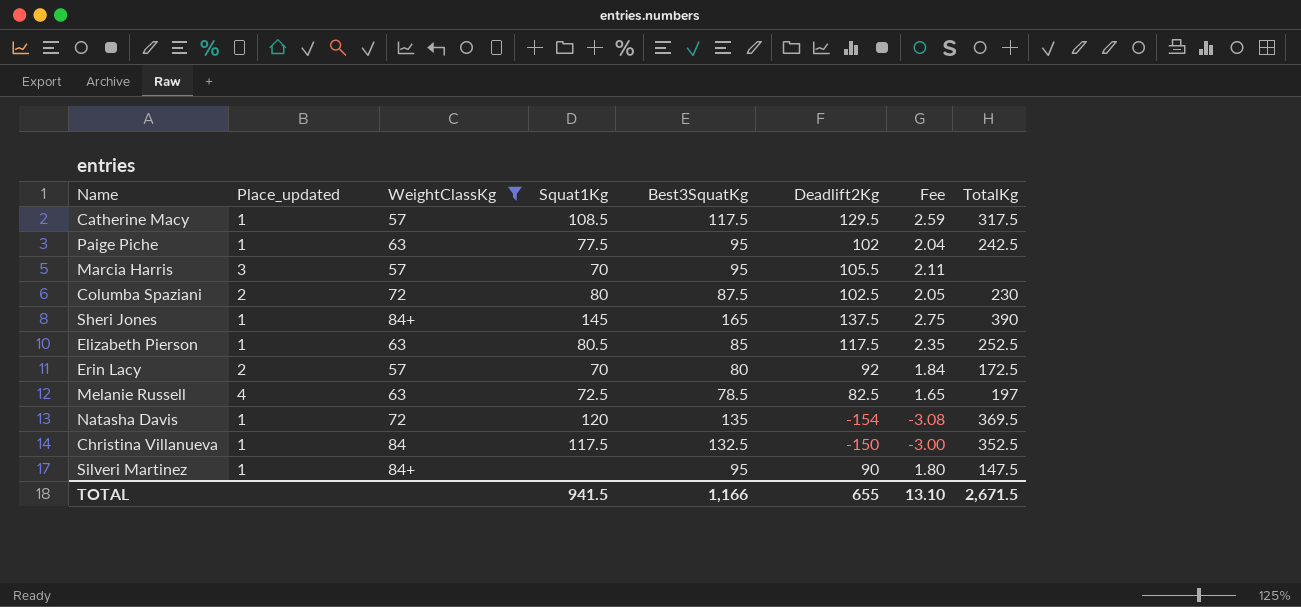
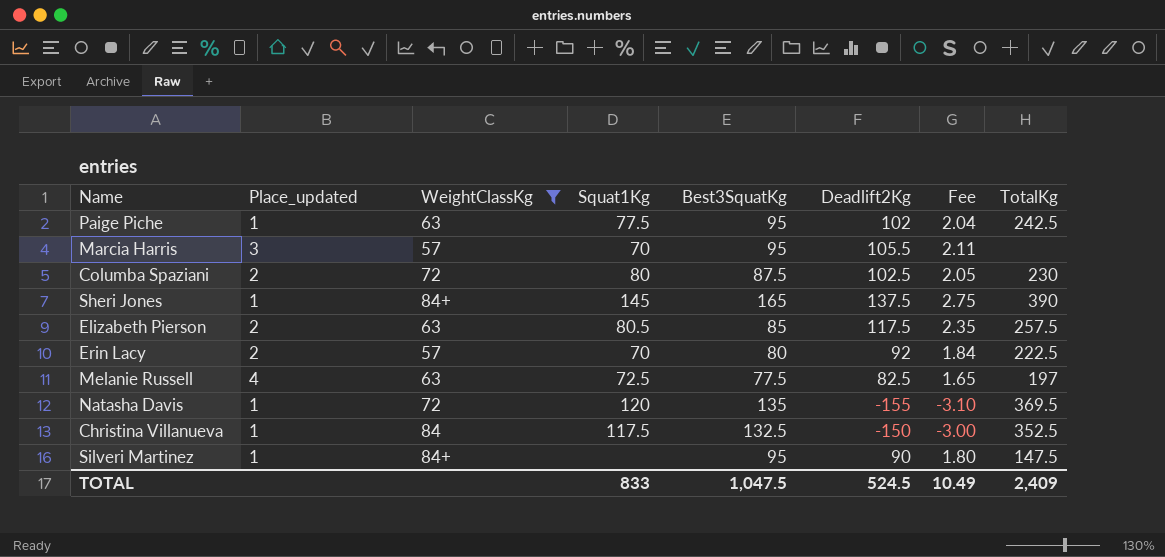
row Catherine Macy: 1 | 57 | 108.5 | 117.5 | 129.5 | 2.59 | 317.5 -> none
Elizabeth Pierson | Place_updated: 1 -> 2
Elizabeth Pierson | TotalKg: 252.5 -> 257.5
Erin Lacy | TotalKg: 172.5 -> 222.5
Melanie Russell | Best3SquatKg: 78.5 -> 77.5
Natasha Davis | Deadlift2Kg: -154 -> -155
Natasha Davis | Fee: -3.08 -> -3.10
TOTAL | Squat1Kg: 941.5 -> 833
TOTAL | Best3SquatKg: 1,166 -> 1,047.5
TOTAL | Deadlift2Kg: 655 -> 524.5
TOTAL | Fee: 13.10 -> 10.49
TOTAL | TotalKg: 2,671.5 -> 2,409

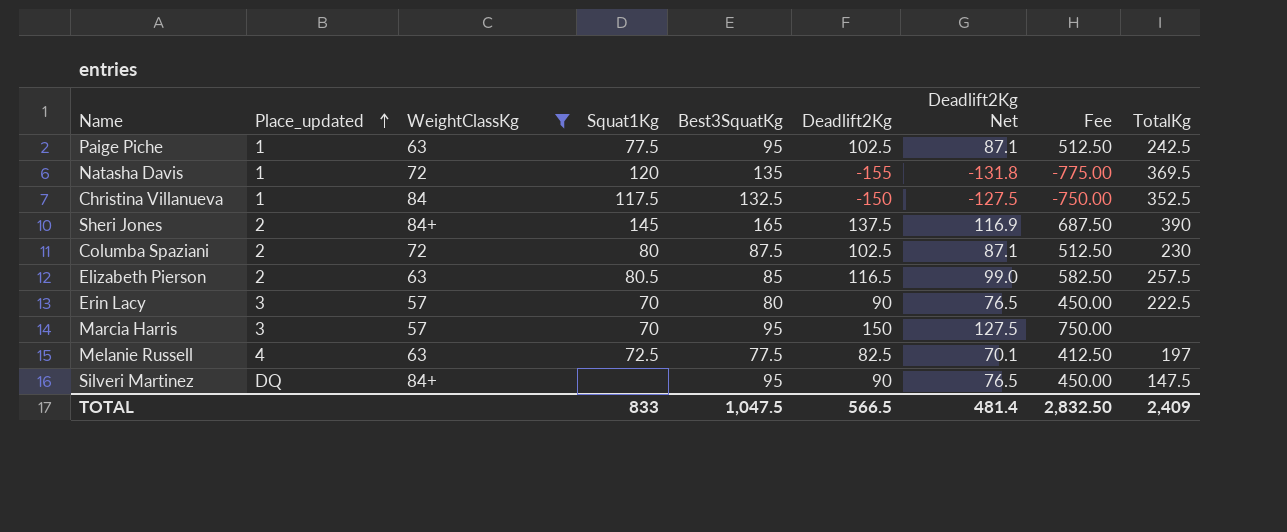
row order: none -> Place_updated ascending
column Deadlift2Kg Net | formula: none -> [Deadlift2Kg] * 0.85
column Fee | formula: [Deadlift2Kg] * 0.02 -> [Deadlift2Kg] * 5
Paige Piche | Deadlift2Kg: 102 -> 102.5
Sheri Jones | Place_updated: 1 -> 2
Elizabeth Pierson | Deadlift2Kg: 117.5 -> 116.5
Erin Lacy | Place_updated: 2 -> 3
Erin Lacy | Deadlift2Kg: 92 -> 90
Marcia Harris | Deadlift2Kg: 105.5 -> 150
Silveri Martinez | Place_updated: 1 -> DQ
TOTAL | Deadlift2Kg: 524.5 -> 566.5
TOTAL | Fee: 10.49 -> 2,832.50

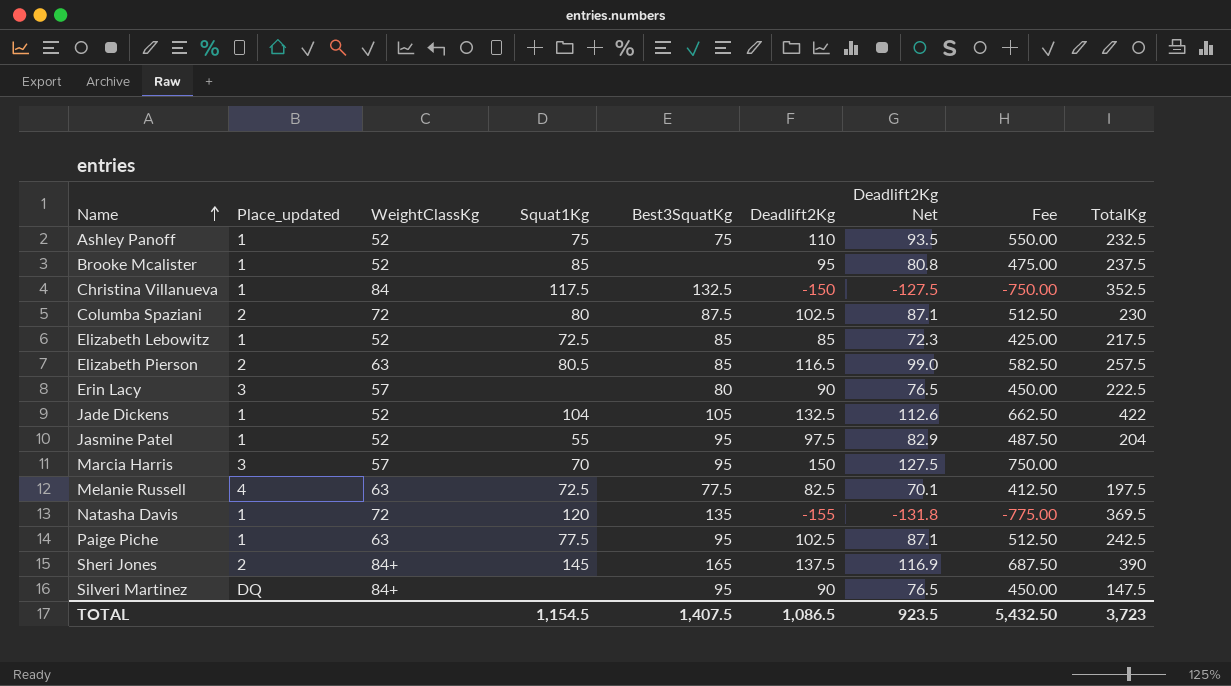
filter: WeightClassKg != 52 -> none
row order: Place_updated ascending -> Name ascending
Erin Lacy | Squat1Kg: 70 -> none
Melanie Russell | TotalKg: 197 -> 197.5
TOTAL | Squat1Kg: 833 -> 1,154.5
TOTAL | Best3SquatKg: 1,047.5 -> 1,407.5
TOTAL | Deadlift2Kg: 566.5 -> 1,086.5
TOTAL | Deadlift2Kg Net: 481.4 -> 923.5
TOTAL | Fee: 2,832.50 -> 5,432.50
TOTAL | TotalKg: 2,409 -> 3,723

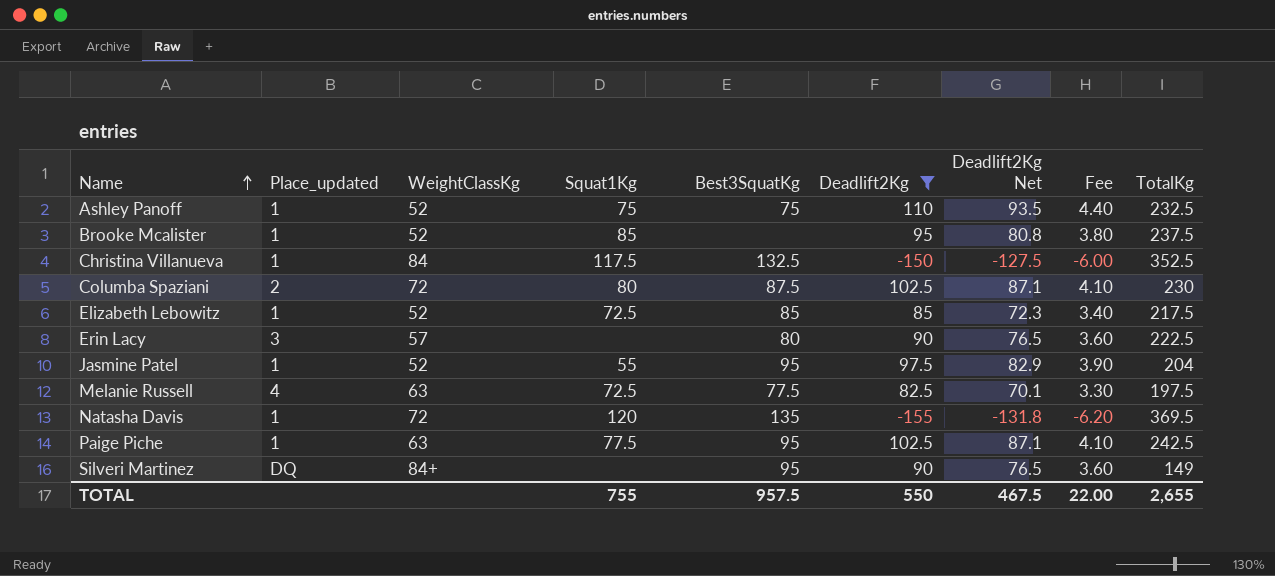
filter: none -> Deadlift2Kg <= 110
column Fee | formula: [Deadlift2Kg] * 5 -> [Deadlift2Kg] * 0.04
Silveri Martinez | TotalKg: 147.5 -> 149
TOTAL | Squat1Kg: 1,154.5 -> 755
TOTAL | Best3SquatKg: 1,407.5 -> 957.5
TOTAL | Deadlift2Kg: 1,086.5 -> 550
TOTAL | Deadlift2Kg Net: 923.5 -> 467.5
TOTAL | Fee: 5,432.50 -> 22.00
TOTAL | TotalKg: 3,723 -> 2,655

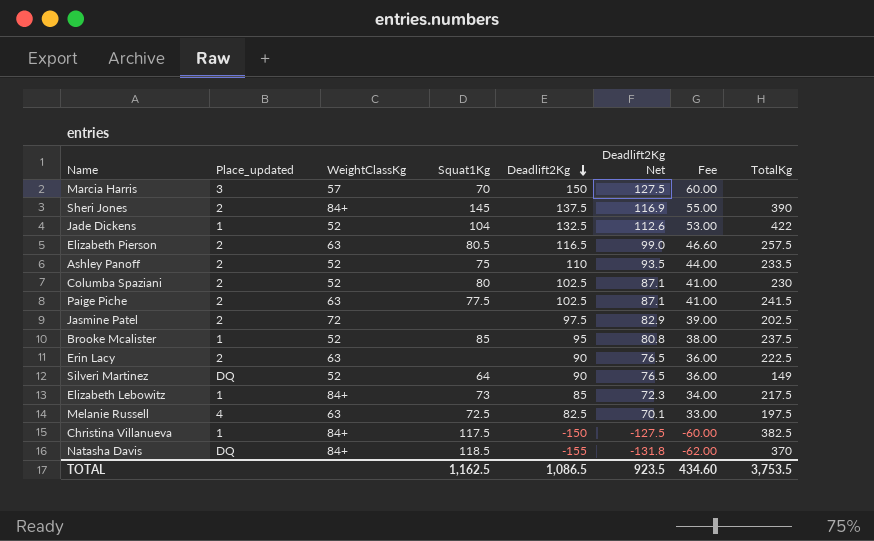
filter: Deadlift2Kg <= 110 -> none
row order: Name ascending -> Deadlift2Kg descending
column Best3SquatKg | position: 5 -> none
column Fee | formula: [Deadlift2Kg] * 0.04 -> [Deadlift2Kg] * 0.4
Ashley Panoff | Place_updated: 1 -> 2
Ashley Panoff | TotalKg: 232.5 -> 233.5
Columba Spaziani | WeightClassKg: 72 -> 52
Paige Piche | Place_updated: 1 -> 2
Paige Piche | TotalKg: 242.5 -> 241.5
Jasmine Patel | Place_updated: 1 -> 2
Jasmine Patel | WeightClassKg: 52 -> 72
Jasmine Patel | Squat1Kg: 55 -> none
Jasmine Patel | TotalKg: 204 -> 202.5
Erin Lacy | Place_updated: 3 -> 2
Erin Lacy | WeightClassKg: 57 -> 63
Silveri Martinez | WeightClassKg: 84+ -> 52
Silveri Martinez | Squat1Kg: none -> 64
Elizabeth Lebowitz | WeightClassKg: 52 -> 84+
Elizabeth Lebowitz | Squat1Kg: 72.5 -> 73
Christina Villanueva | WeightClassKg: 84 -> 84+
Christina Villanueva | TotalKg: 352.5 -> 382.5
Natasha Davis | Place_updated: 1 -> DQ
Natasha Davis | WeightClassKg: 72 -> 84+
Natasha Davis | Squat1Kg: 120 -> 118.5
Natasha Davis | TotalKg: 369.5 -> 370
TOTAL | Squat1Kg: 755 -> 1,162.5
TOTAL | Deadlift2Kg: 550 -> 1,086.5
TOTAL | Deadlift2Kg Net: 467.5 -> 923.5
TOTAL | Fee: 22.00 -> 434.60
TOTAL | TotalKg: 2,655 -> 3,753.5

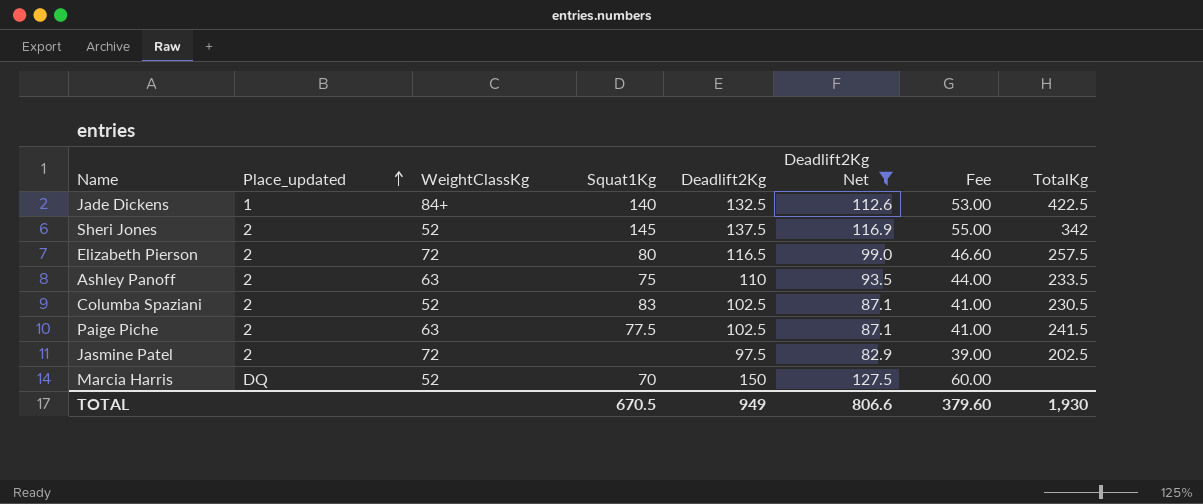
filter: none -> Deadlift2Kg Net >= 82.9
row order: Deadlift2Kg descending -> Place_updated ascending
Jade Dickens | WeightClassKg: 52 -> 84+
Jade Dickens | Squat1Kg: 104 -> 140
Jade Dickens | TotalKg: 422 -> 422.5
Sheri Jones | WeightClassKg: 84+ -> 52
Sheri Jones | TotalKg: 390 -> 342
Elizabeth Pierson | WeightClassKg: 63 -> 72
Elizabeth Pierson | Squat1Kg: 80.5 -> 80
Ashley Panoff | WeightClassKg: 52 -> 63
Columba Spaziani | Squat1Kg: 80 -> 83
Columba Spaziani | TotalKg: 230 -> 230.5
Marcia Harris | Place_updated: 3 -> DQ
Marcia Harris | WeightClassKg: 57 -> 52
TOTAL | Squat1Kg: 1,162.5 -> 670.5
TOTAL | Deadlift2Kg: 1,086.5 -> 949
TOTAL | Deadlift2Kg Net: 923.5 -> 806.6
TOTAL | Fee: 434.60 -> 379.60
TOTAL | TotalKg: 3,753.5 -> 1,930

